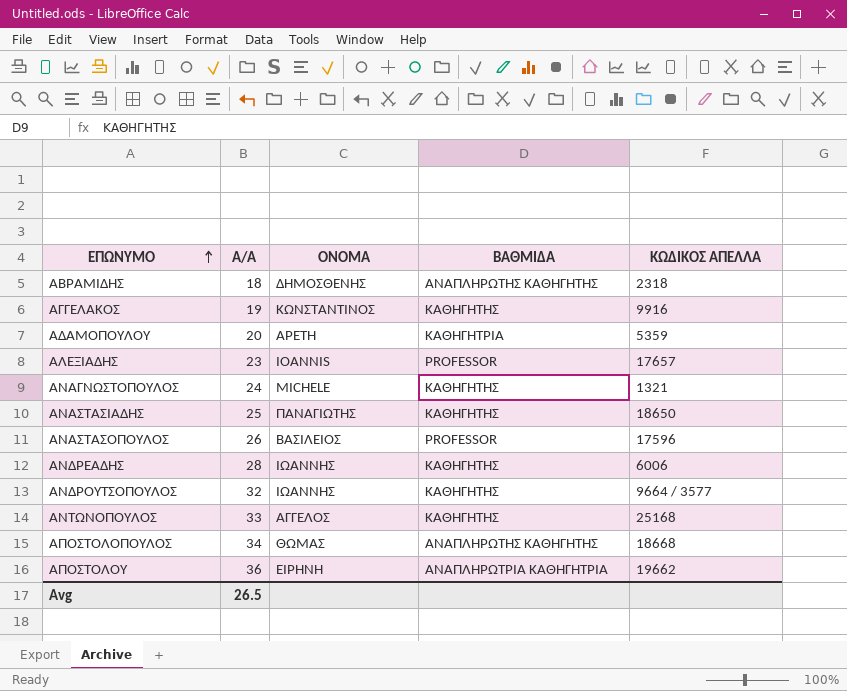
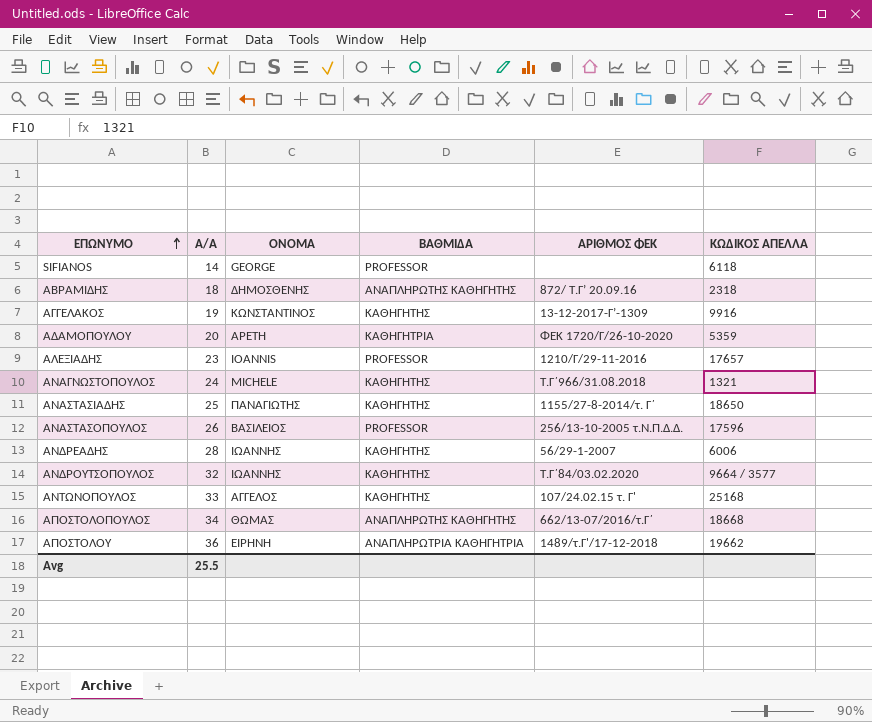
column ΑΡΙΘΜΟΣ ΦΕΚ | position: none -> 5
row SIFIANOS: none -> 14 | GEORGE | PROFESSOR | none | 6118
Avg | Α/Α: 26.5 -> 25.5

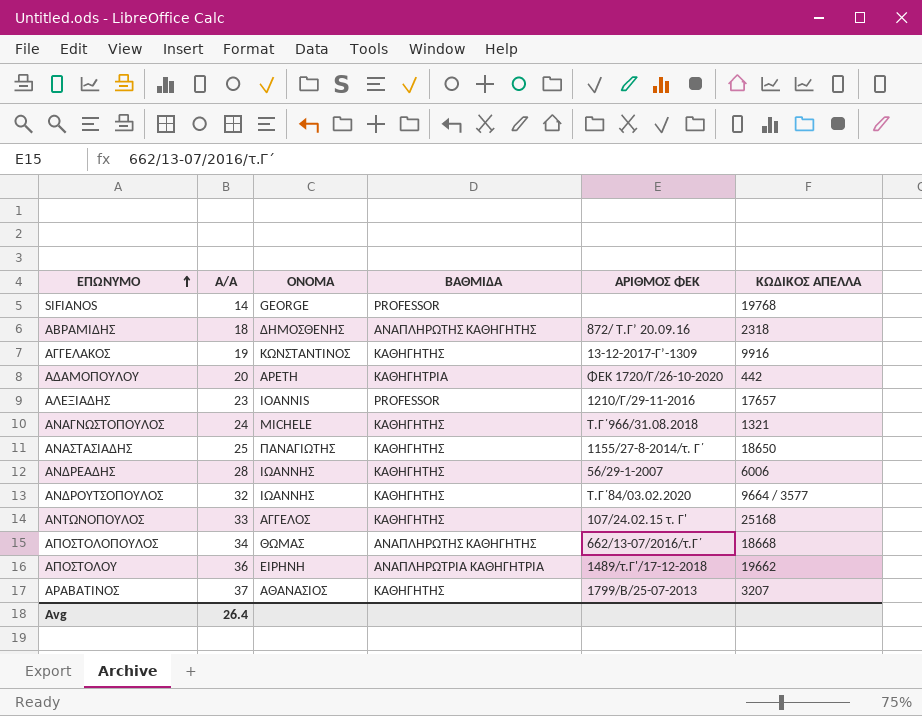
row ΑΝΑΣΤΑΣΟΠΟΥΛΟΣ: 26 | ΒΑΣΙΛΕΙΟΣ | PROFESSOR | 256/13-10-2005 τ.Ν.Π.Δ.Δ. | 17596 -> none
SIFIANOS | ΚΩΔΙΚΟΣ ΑΠΕΛΛΑ: 6118 -> 19768
ΑΔΑΜΟΠΟΥΛΟΥ | ΚΩΔΙΚΟΣ ΑΠΕΛΛΑ: 5359 -> 442
row ΑΡΑΒΑΤΙΝΟΣ: none -> 37 | ΑΘΑΝΑΣΙΟΣ | ΚΑΘΗΓΗΤΗΣ | 1799/Β/25-07-2013 | 3207
Avg | Α/Α: 25.5 -> 26.4

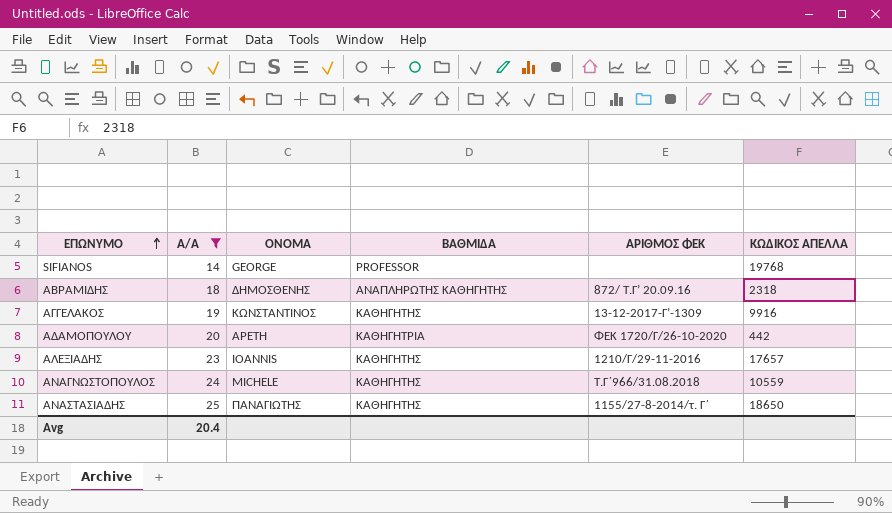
filter: none -> Α/Α <= 25
ΑΛΕΞΙΑΔΗΣ | ΒΑΘΜΙΔΑ: PROFESSOR -> ΚΑΘΗΓΗΤΗΣ
ΑΝΑΓΝΩΣΤΟΠΟΥΛΟΣ | ΚΩΔΙΚΟΣ ΑΠΕΛΛΑ: 1321 -> 10559
Avg | Α/Α: 26.4 -> 20.4

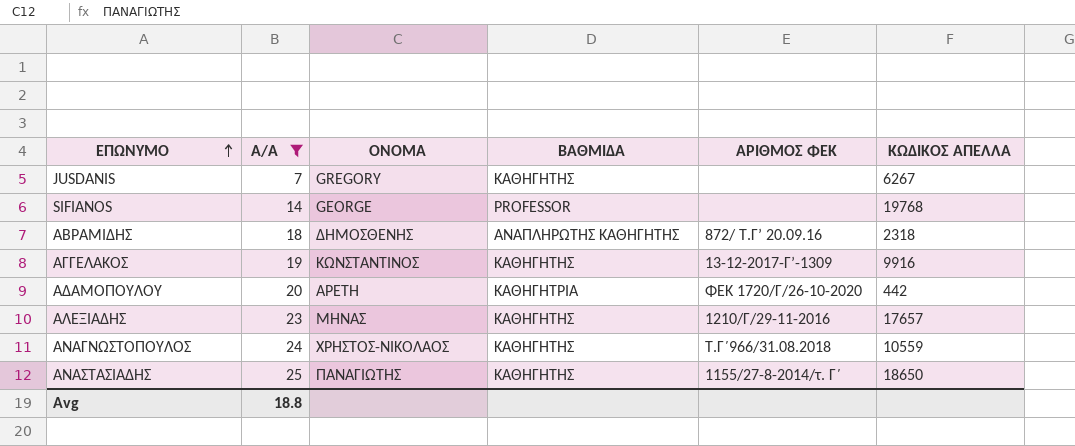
row JUSDANIS: none -> 7 | GREGORY | ΚΑΘΗΓΗΤΗΣ | none | 6267
ΑΛΕΞΙΑΔΗΣ | ΟΝΟΜΑ: IOANNIS -> ΜΗΝΑΣ
ΑΝΑΓΝΩΣΤΟΠΟΥΛΟΣ | ΟΝΟΜΑ: MICHELE -> ΧΡΗΣΤΟΣ-ΝΙΚΟΛΑΟΣ
Avg | Α/Α: 20.4 -> 18.8

